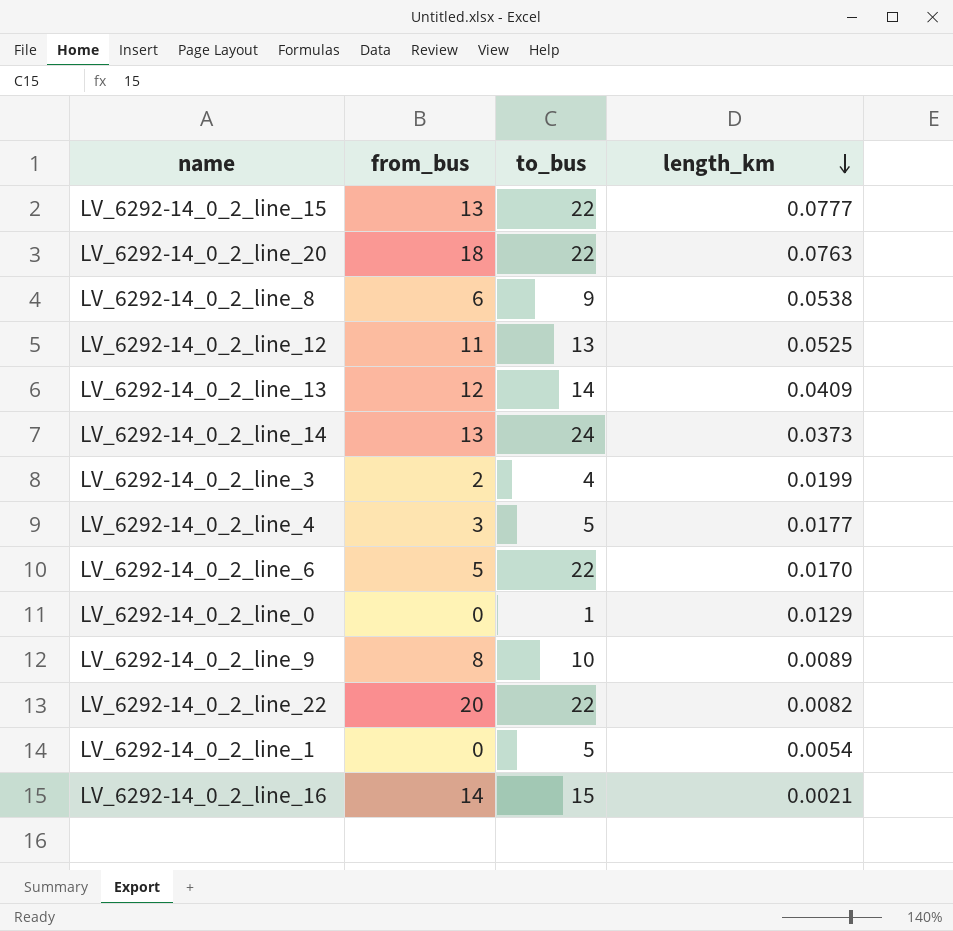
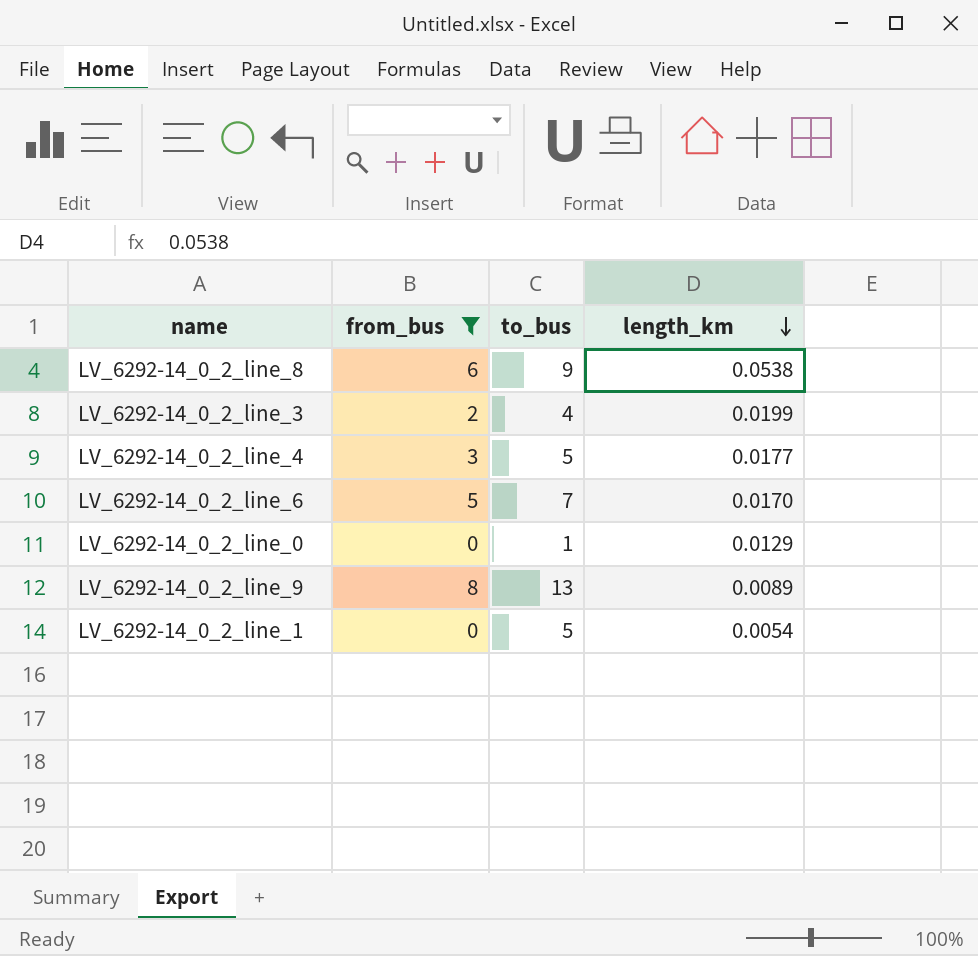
filter: none -> from_bus <= 8
LV_6292-14_0_2_line_6 | to_bus: 22 -> 7
LV_6292-14_0_2_line_9 | to_bus: 10 -> 13

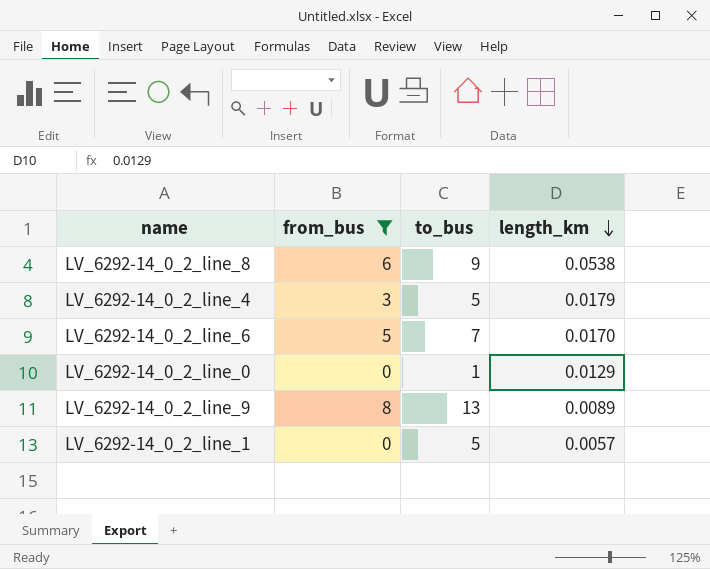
row LV_6292-14_0_2_line_3: 2 | 4 | 0.0199 -> none
LV_6292-14_0_2_line_4 | length_km: 0.0177 -> 0.0179
LV_6292-14_0_2_line_1 | length_km: 0.0054 -> 0.0057

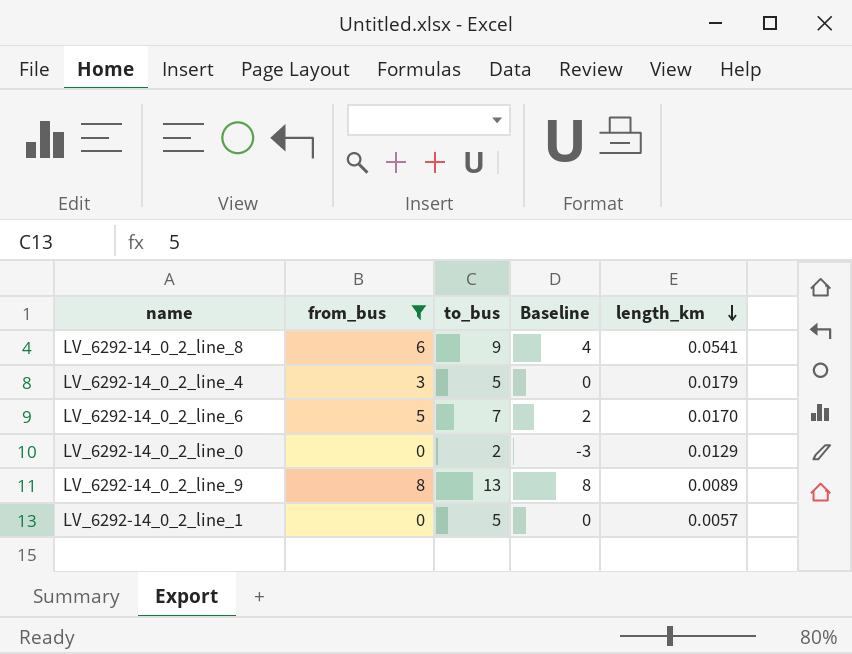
column Baseline | formula: none -> [to_bus] - 5
LV_6292-14_0_2_line_8 | length_km: 0.0538 -> 0.0541
LV_6292-14_0_2_line_0 | to_bus: 1 -> 2

